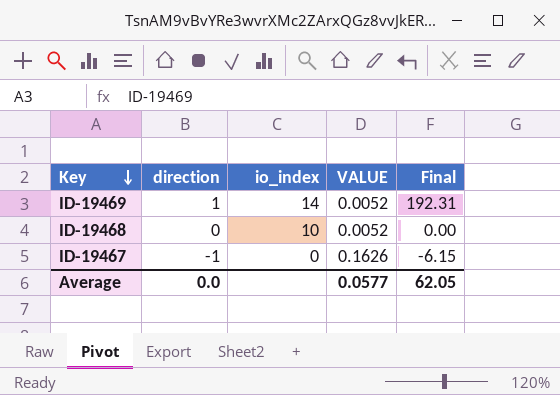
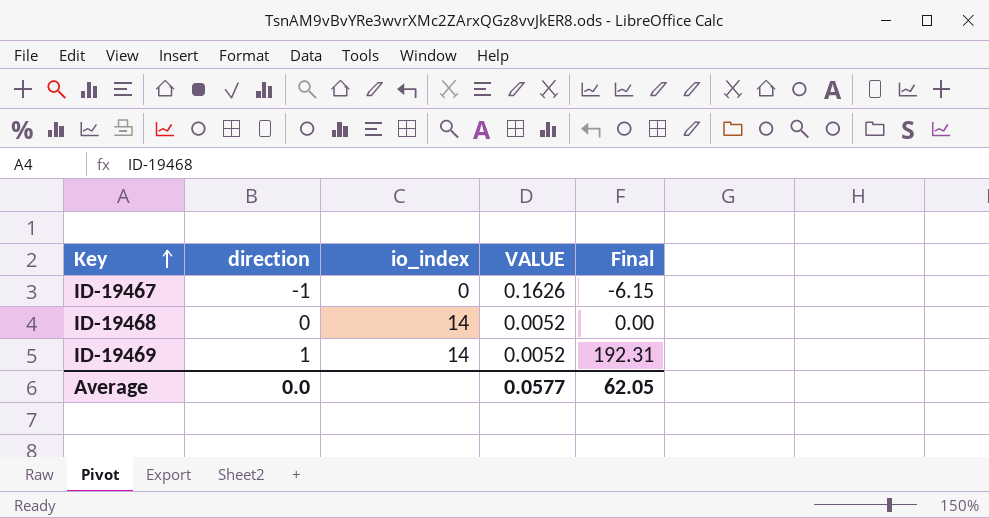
row order: Key descending -> Key ascending
ID-19468 | io_index: 10 -> 14

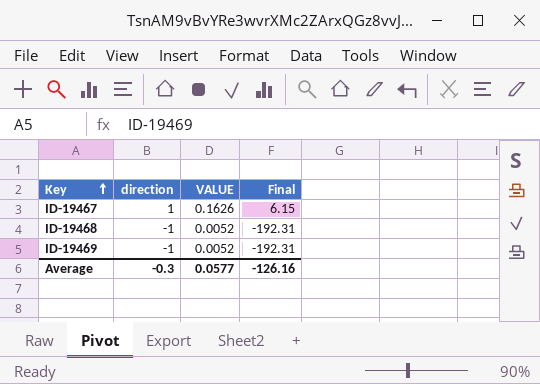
column io_index | position: 3 -> none
ID-19467 | direction: -1 -> 1
ID-19467 | Final: -6.15 -> 6.15
ID-19468 | direction: 0 -> -1
ID-19468 | Final: 0.00 -> -192.31
ID-19469 | direction: 1 -> -1
ID-19469 | Final: 192.31 -> -192.31
Average | direction: 0.0 -> -0.3
Average | Final: 62.05 -> -126.16

